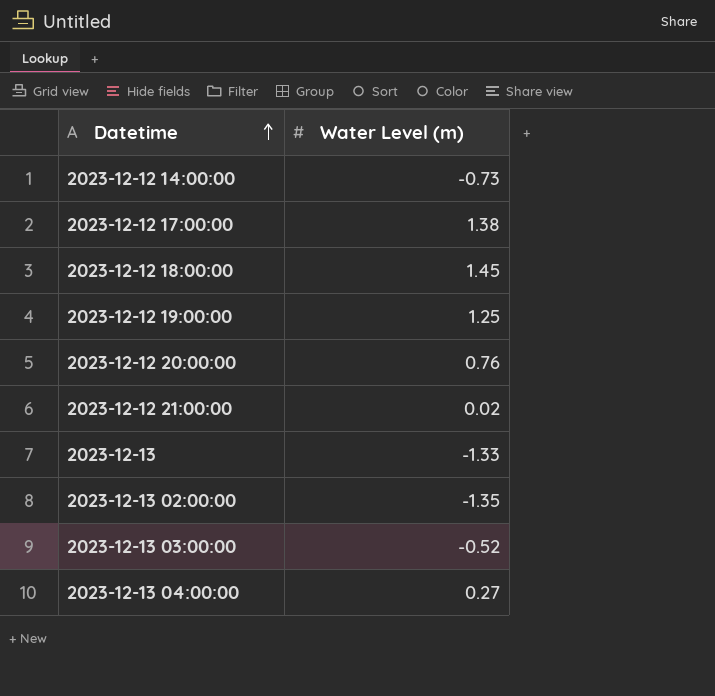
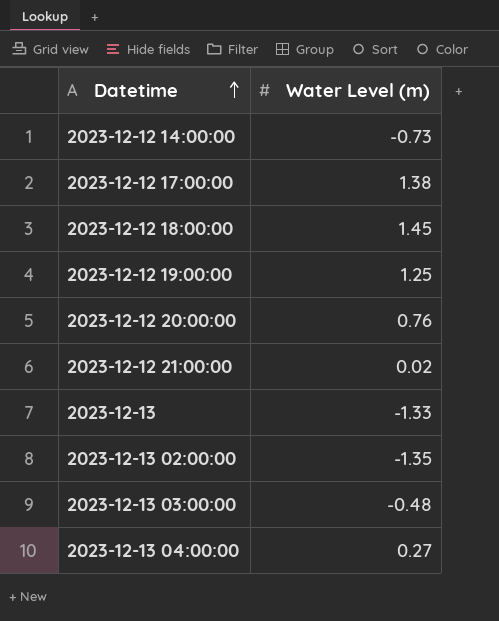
2023-12-13 03:00:00 | Water Level (m): -0.52 -> -0.48

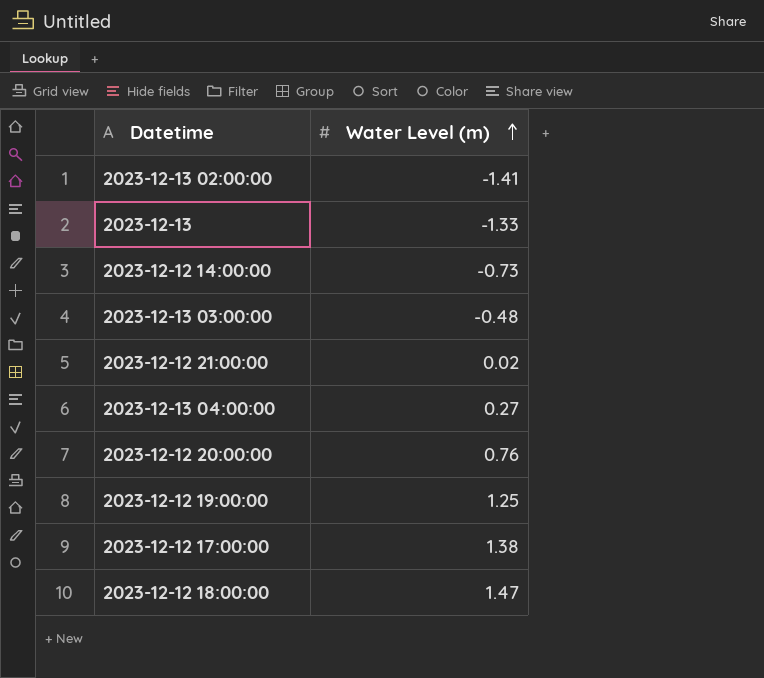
row order: Datetime ascending -> Water Level (m) ascending
2023-12-13 02:00:00 | Water Level (m): -1.35 -> -1.41
2023-12-12 18:00:00 | Water Level (m): 1.45 -> 1.47

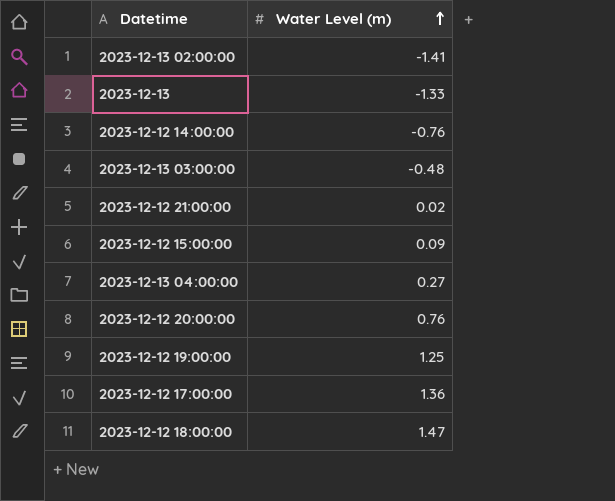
2023-12-12 14:00:00 | Water Level (m): -0.73 -> -0.76
row 2023-12-12 15:00:00: none -> 0.09
2023-12-12 17:00:00 | Water Level (m): 1.38 -> 1.36

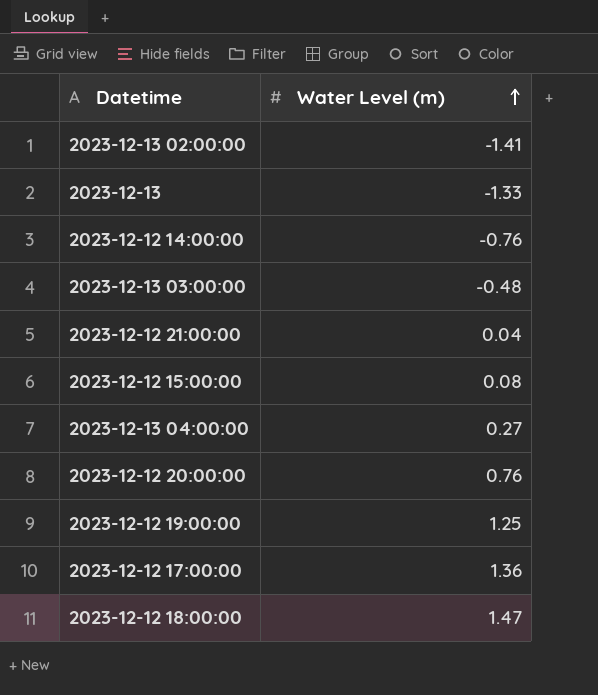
2023-12-12 21:00:00 | Water Level (m): 0.02 -> 0.04
2023-12-12 15:00:00 | Water Level (m): 0.09 -> 0.08

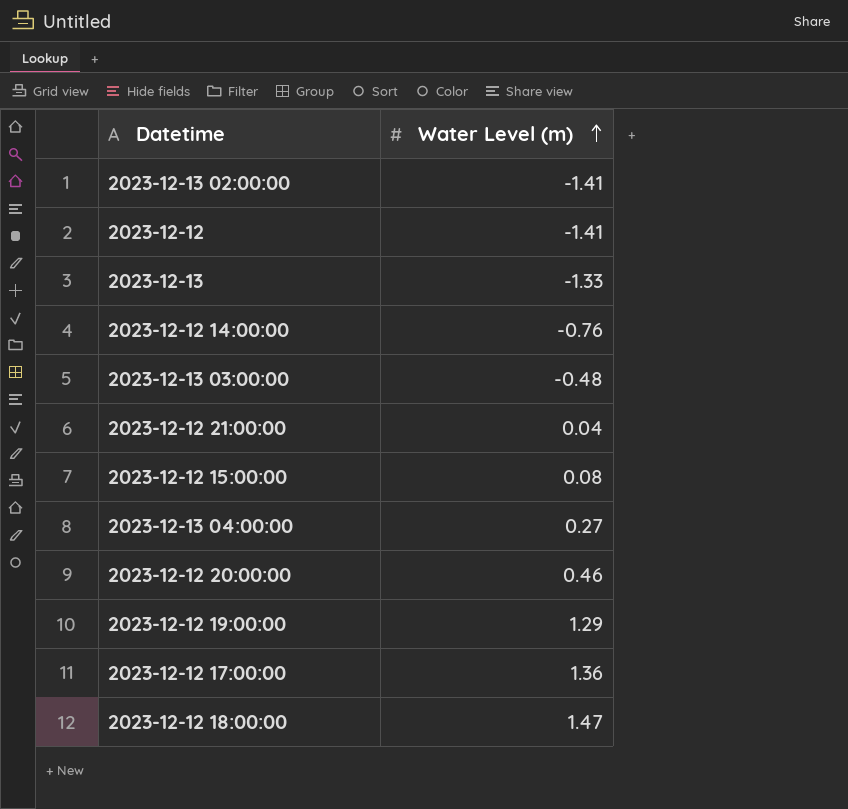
row 2023-12-12: none -> -1.41
2023-12-12 20:00:00 | Water Level (m): 0.76 -> 0.46
2023-12-12 19:00:00 | Water Level (m): 1.25 -> 1.29

